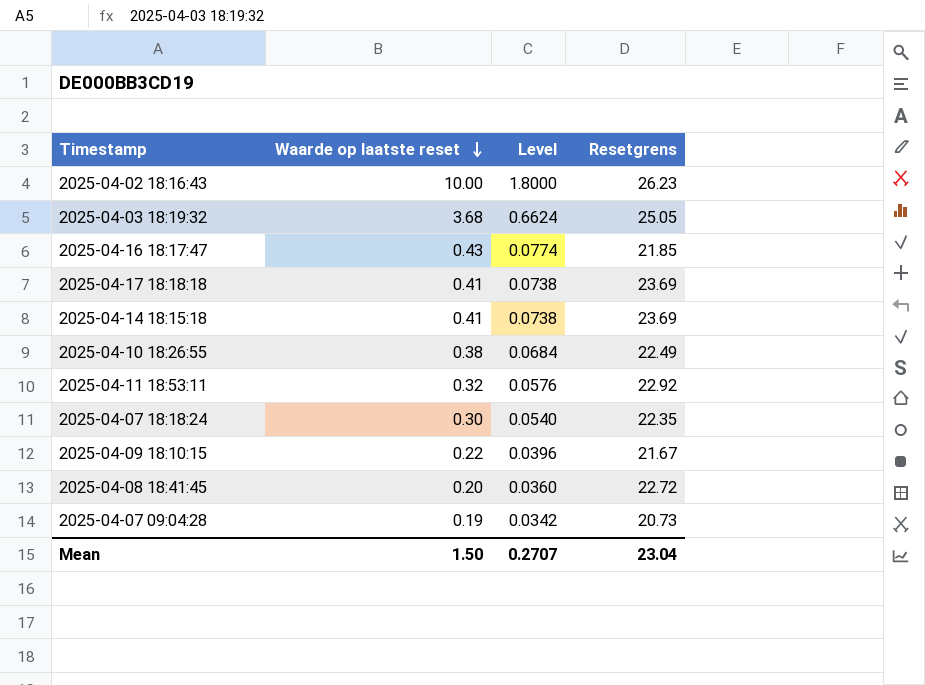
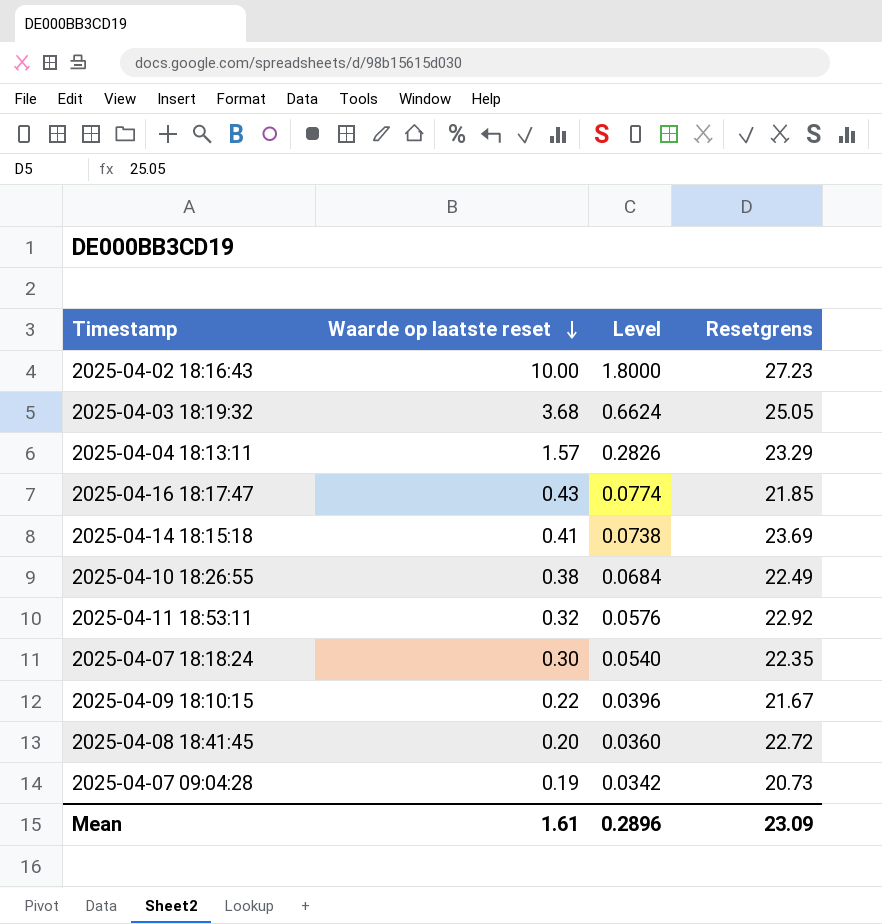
row 2025-04-17 18:18:18: 0.41 | 0.0738 | 23.69 -> none
2025-04-02 18:16:43 | Resetgrens: 26.23 -> 27.23
row 2025-04-04 18:13:11: none -> 1.57 | 0.2826 | 23.29
Mean | Waarde op laatste reset: 1.50 -> 1.61
Mean | Level: 0.2707 -> 0.2896
Mean | Resetgrens: 23.04 -> 23.09

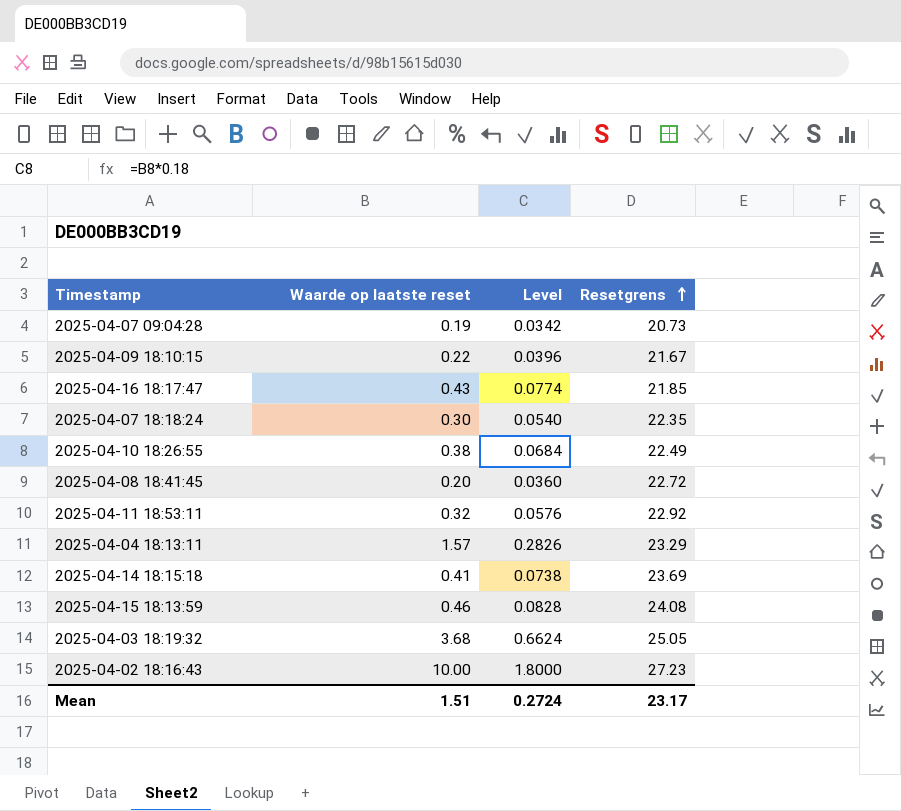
row order: Waarde op laatste reset descending -> Resetgrens ascending
row 2025-04-15 18:13:59: none -> 0.46 | 0.0828 | 24.08
Mean | Waarde op laatste reset: 1.61 -> 1.51
Mean | Level: 0.2896 -> 0.2724
Mean | Resetgrens: 23.09 -> 23.17

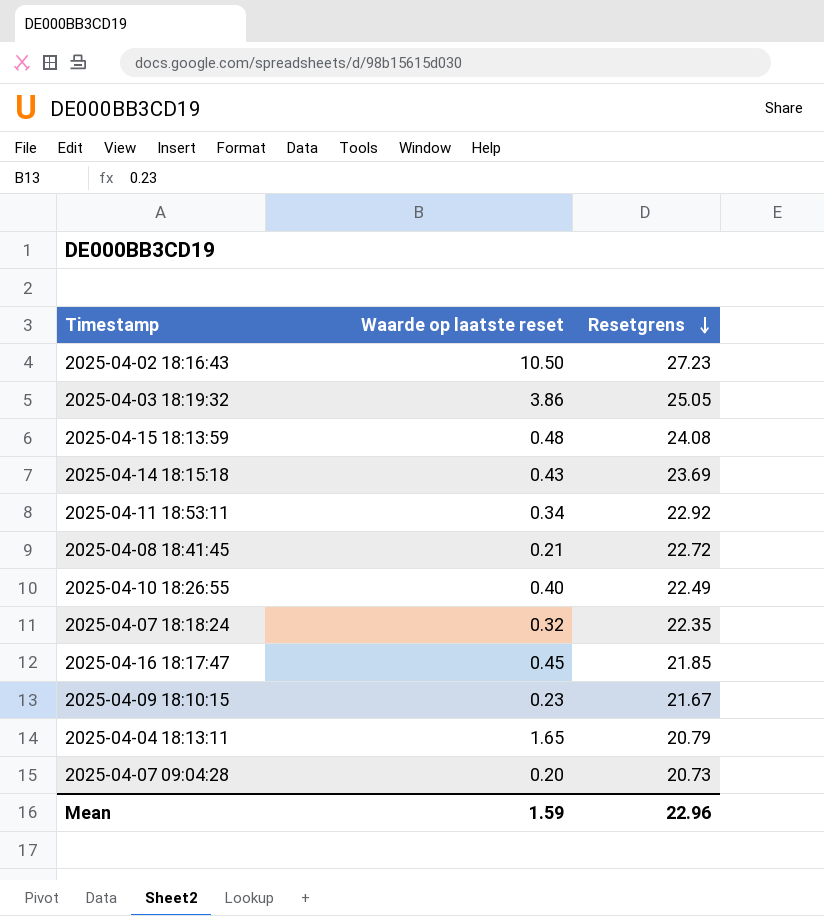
row order: Resetgrens ascending -> Resetgrens descending
column Level | formula: [Waarde op laatste reset] * 0.18 -> none
2025-04-02 18:16:43 | Waarde op laatste reset: 10.00 -> 10.50
2025-04-03 18:19:32 | Waarde op laatste reset: 3.68 -> 3.86
2025-04-15 18:13:59 | Waarde op laatste reset: 0.46 -> 0.48
2025-04-14 18:15:18 | Waarde op laatste reset: 0.41 -> 0.43
2025-04-11 18:53:11 | Waarde op laatste reset: 0.32 -> 0.34
2025-04-08 18:41:45 | Waarde op laatste reset: 0.20 -> 0.21
2025-04-10 18:26:55 | Waarde op laatste reset: 0.38 -> 0.40
2025-04-07 18:18:24 | Waarde op laatste reset: 0.30 -> 0.32
2025-04-16 18:17:47 | Waarde op laatste reset: 0.43 -> 0.45
2025-04-09 18:10:15 | Waarde op laatste reset: 0.22 -> 0.23
2025-04-04 18:13:11 | Waarde op laatste reset: 1.57 -> 1.65
2025-04-04 18:13:11 | Resetgrens: 23.29 -> 20.79
2025-04-07 09:04:28 | Waarde op laatste reset: 0.19 -> 0.20
Mean | Waarde op laatste reset: 1.51 -> 1.59
Mean | Resetgrens: 23.17 -> 22.96

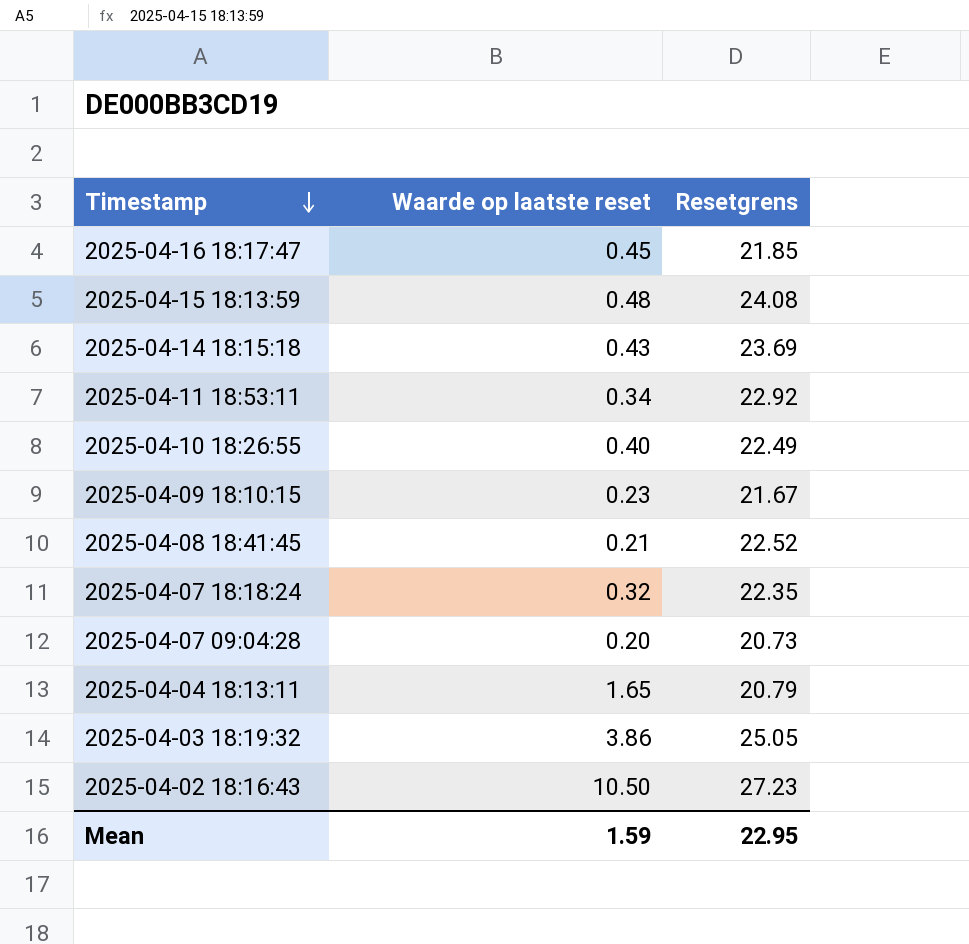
row order: Resetgrens descending -> Timestamp descending
2025-04-08 18:41:45 | Resetgrens: 22.72 -> 22.52
Mean | Resetgrens: 22.96 -> 22.95

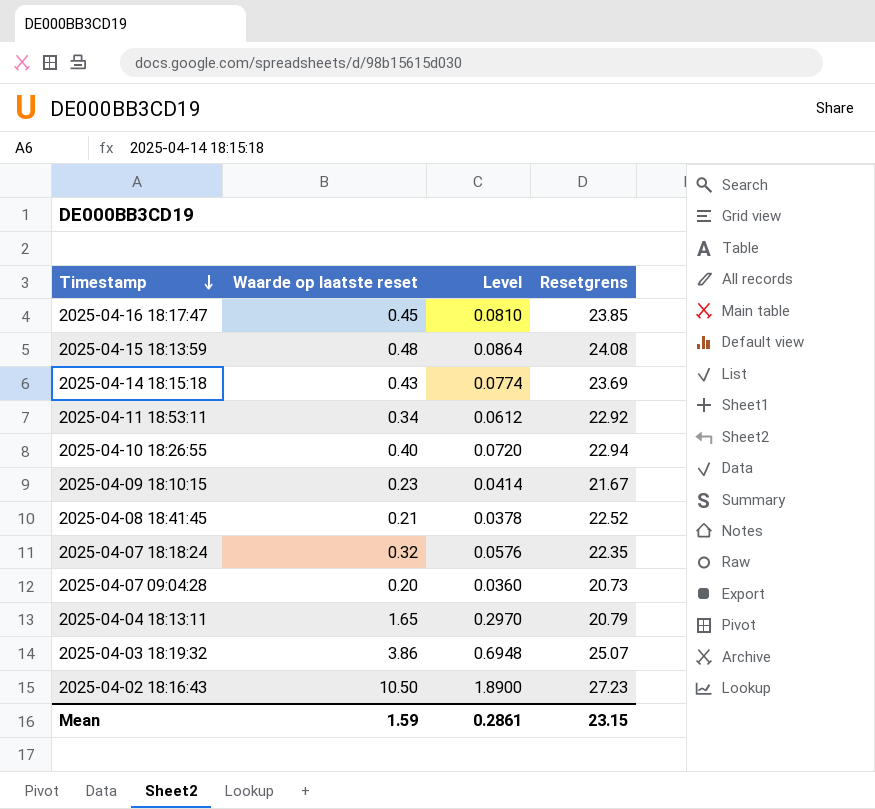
column Level | formula: none -> [Waarde op laatste reset] * 0.18
2025-04-16 18:17:47 | Resetgrens: 21.85 -> 23.85
2025-04-10 18:26:55 | Resetgrens: 22.49 -> 22.94
2025-04-03 18:19:32 | Resetgrens: 25.05 -> 25.07
Mean | Resetgrens: 22.95 -> 23.15

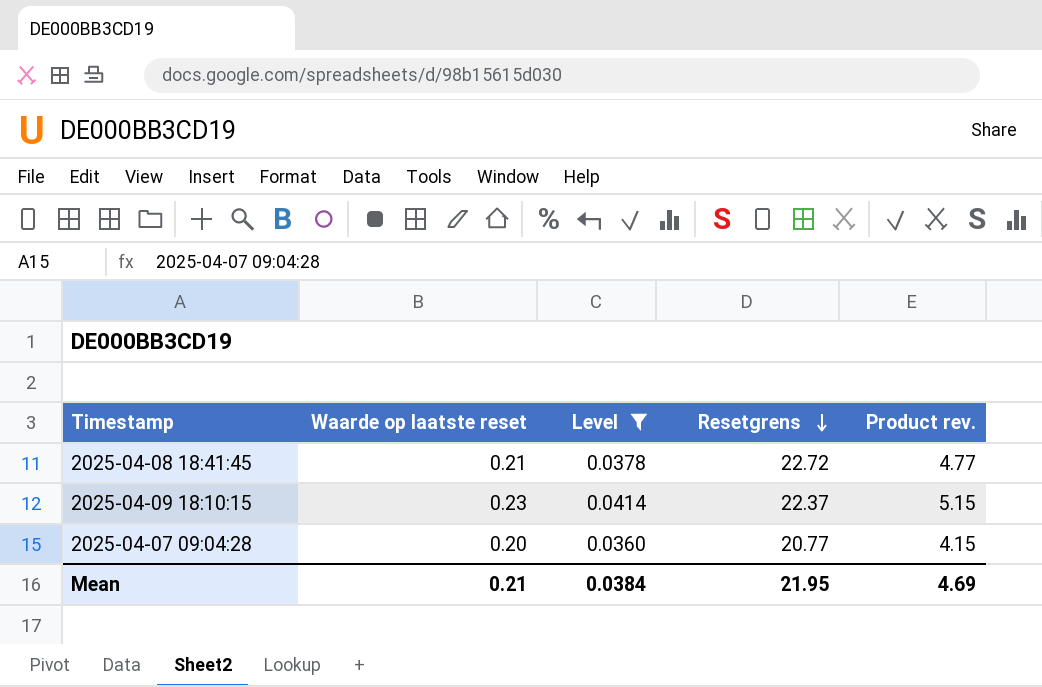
filter: none -> Level <= 0.0414
row order: Timestamp descending -> Resetgrens descending
column Product rev. | formula: none -> [Waarde op laatste reset] * [Resetgrens]
2025-04-08 18:41:45 | Resetgrens: 22.52 -> 22.72
2025-04-09 18:10:15 | Resetgrens: 21.67 -> 22.37
2025-04-07 09:04:28 | Resetgrens: 20.73 -> 20.77
Mean | Waarde op laatste reset: 1.59 -> 0.21
Mean | Level: 0.2861 -> 0.0384
Mean | Resetgrens: 23.15 -> 21.95

